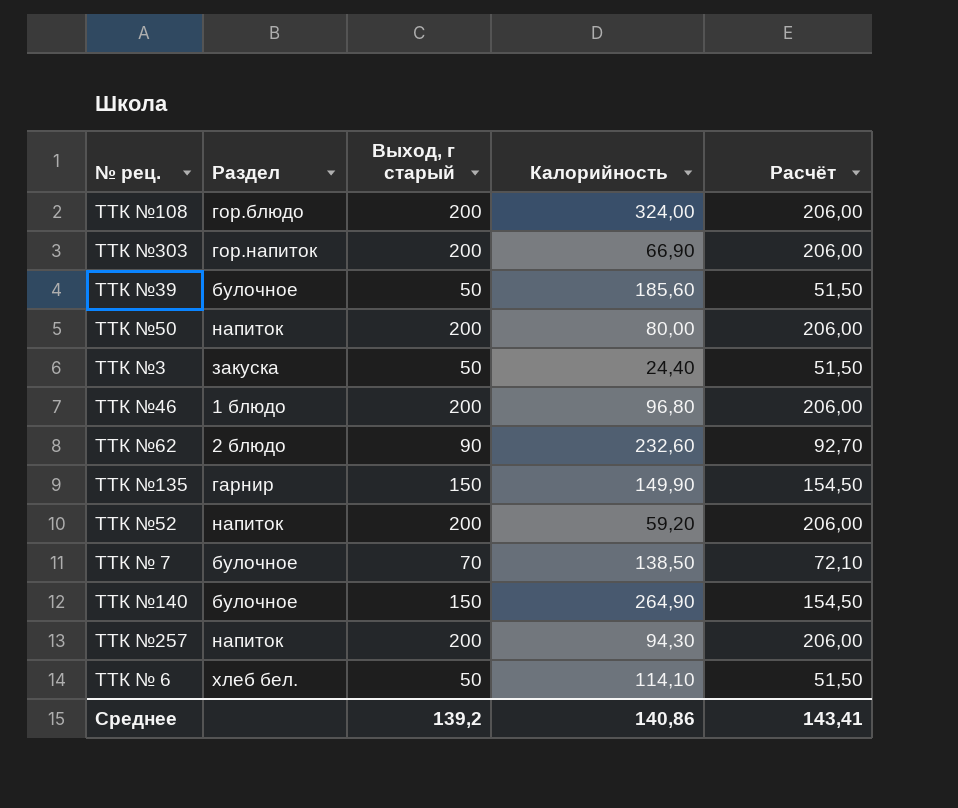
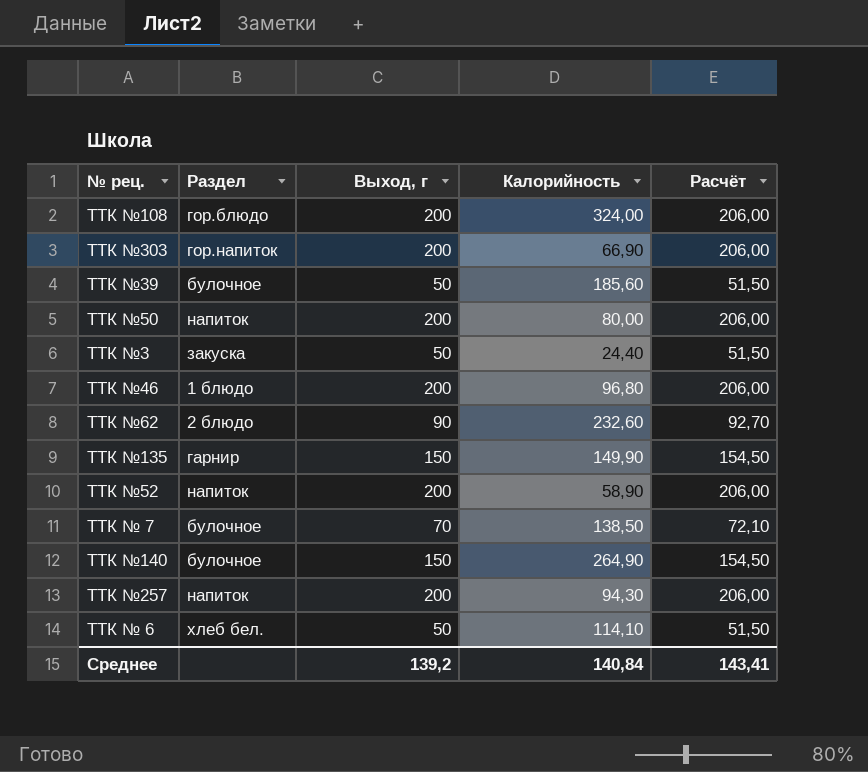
column name: Выход, г старый -> Выход, г
ТТК №52 | Калорийность: 59,20 -> 58,90
Среднее | Калорийность: 140,86 -> 140,84

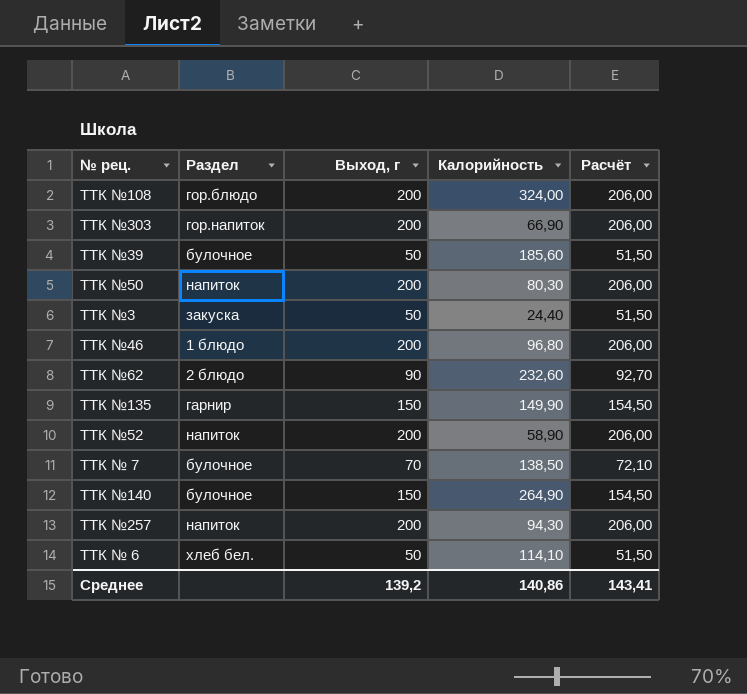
ТТК №50 | Калорийность: 80,00 -> 80,30
Среднее | Калорийность: 140,84 -> 140,86

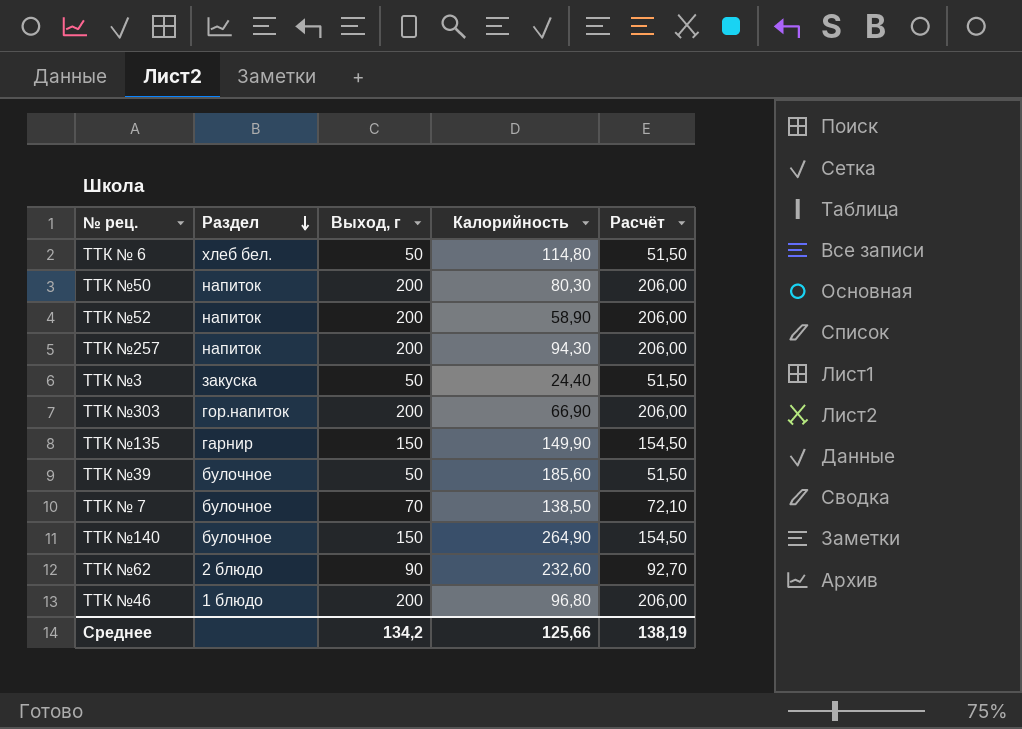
row order: none -> Раздел descending
row ТТК №108: гор.блюдо | 200 | 324,00 | 206,00 -> none
ТТК № 6 | Калорийность: 114,10 -> 114,80
Среднее | Выход, г: 139,2 -> 134,2
Среднее | Калорийность: 140,86 -> 125,66
Среднее | Расчёт: 143,41 -> 138,19

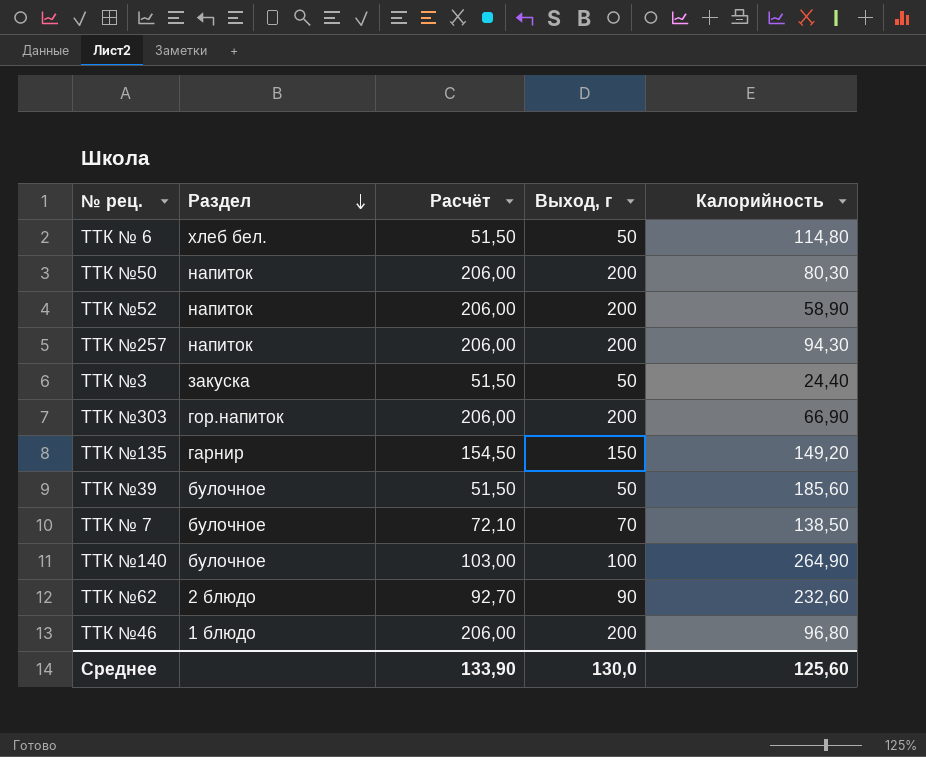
column Расчёт | position: 5 -> 3
ТТК №135 | Калорийность: 149,90 -> 149,20
ТТК №140 | Расчёт: 154,50 -> 103,00
ТТК №140 | Выход, г: 150 -> 100
Среднее | Расчёт: 138,19 -> 133,90
Среднее | Выход, г: 134,2 -> 130,0
Среднее | Калорийность: 125,66 -> 125,60

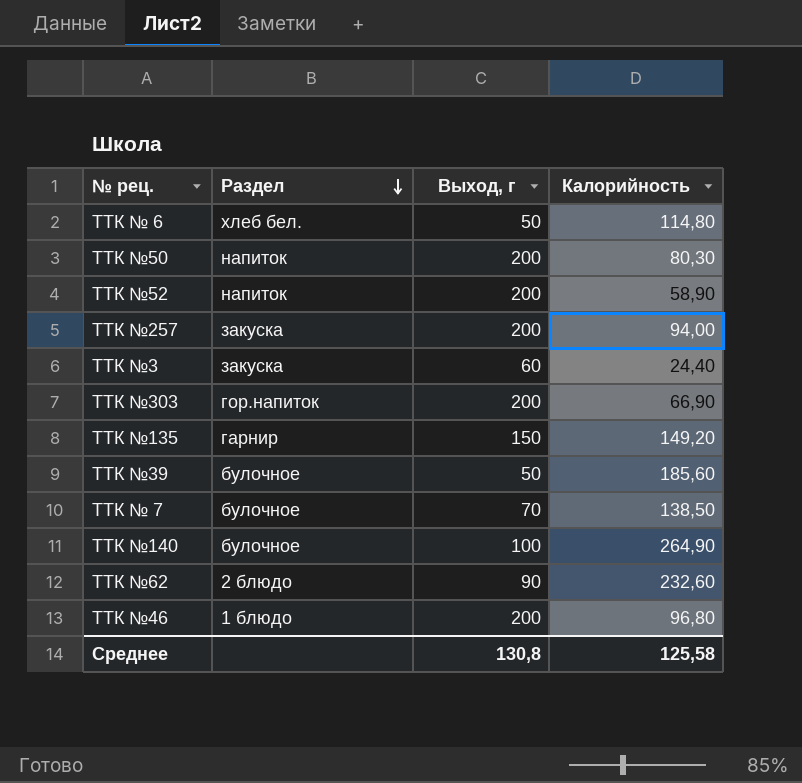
column Расчёт | formula: [Выход, г] * 1,03 -> none
ТТК №257 | Раздел: напиток -> закуска
ТТК №257 | Калорийность: 94,30 -> 94,00
ТТК №3 | Выход, г: 50 -> 60
Среднее | Выход, г: 130,0 -> 130,8
Среднее | Калорийность: 125,60 -> 125,58

